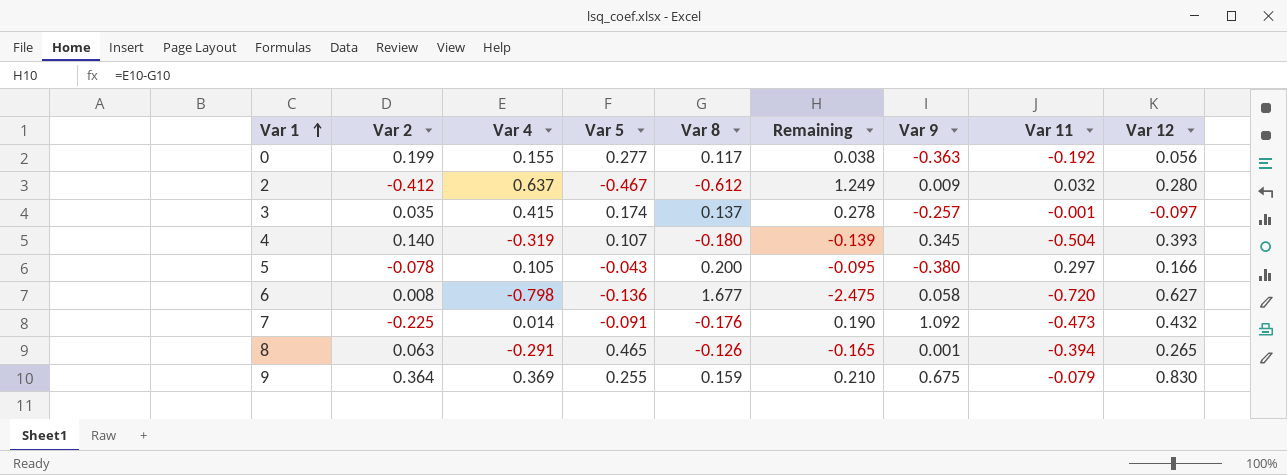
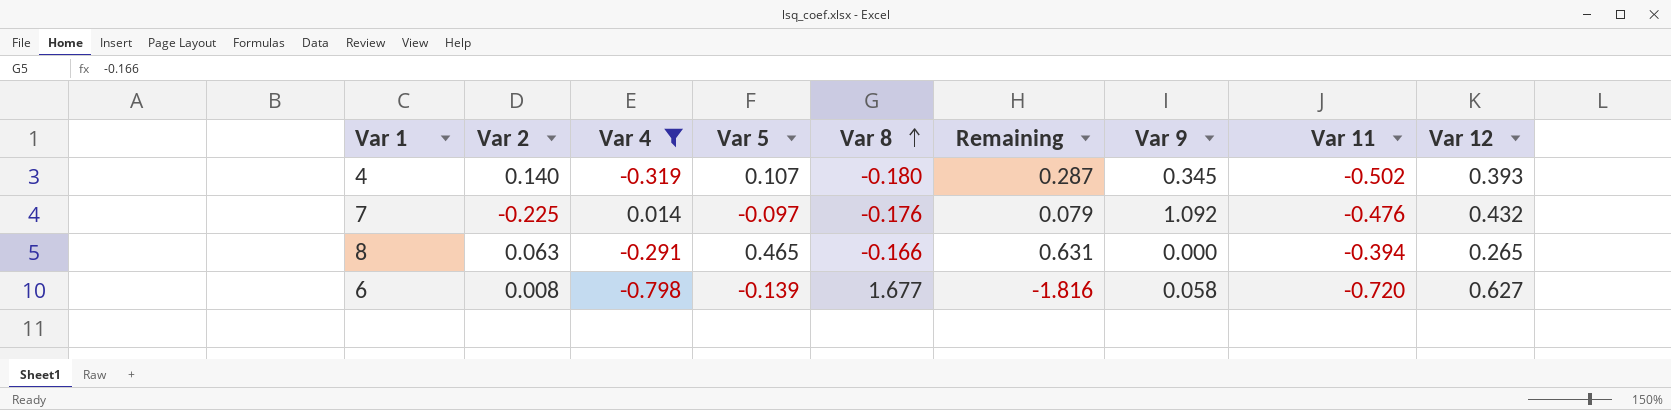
filter: none -> Var 4 <= 0.014
row order: Var 1 ascending -> Var 8 ascending
column Remaining | formula: [Var 4] - [Var 8] -> [Var 5] - [Var 8]
4 | Var 11: -0.504 -> -0.502
7 | Var 5: -0.091 -> -0.097
7 | Var 11: -0.473 -> -0.476
8 | Var 8: -0.126 -> -0.166
8 | Var 9: 0.001 -> 0.000
6 | Var 5: -0.136 -> -0.139

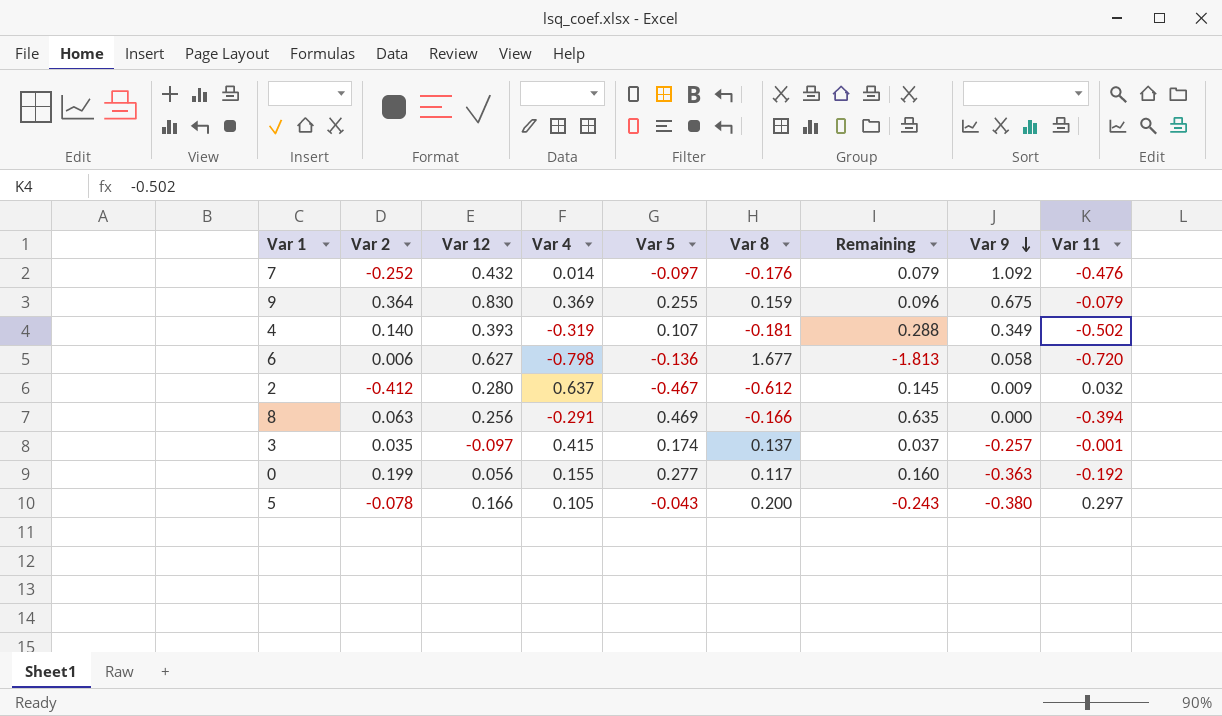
filter: Var 4 <= 0.014 -> none
row order: Var 8 ascending -> Var 9 descending
column Var 12 | position: 9 -> 3
7 | Var 2: -0.225 -> -0.252
4 | Var 8: -0.180 -> -0.181
4 | Remaining: 0.287 -> 0.288
4 | Var 9: 0.345 -> 0.349
6 | Var 2: 0.008 -> 0.006
6 | Var 5: -0.139 -> -0.136
6 | Remaining: -1.816 -> -1.813
8 | Var 12: 0.265 -> 0.256
8 | Var 5: 0.465 -> 0.469
8 | Remaining: 0.631 -> 0.635

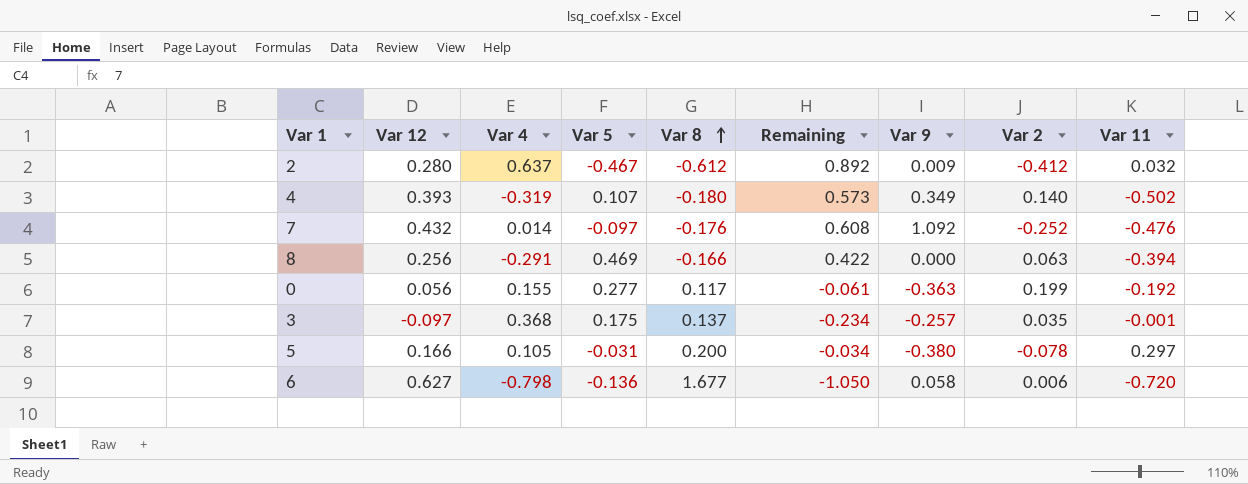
row order: Var 9 descending -> Var 8 ascending
column Remaining | formula: [Var 5] - [Var 8] -> [Var 12] - [Var 8]
column Var 2 | position: 2 -> 8
row 9: 0.364 | 0.830 | 0.369 | 0.255 | 0.159 | 0.096 | 0.675 | -0.079 -> none
4 | Var 8: -0.181 -> -0.180
3 | Var 4: 0.415 -> 0.368
3 | Var 5: 0.174 -> 0.175
5 | Var 5: -0.043 -> -0.031

